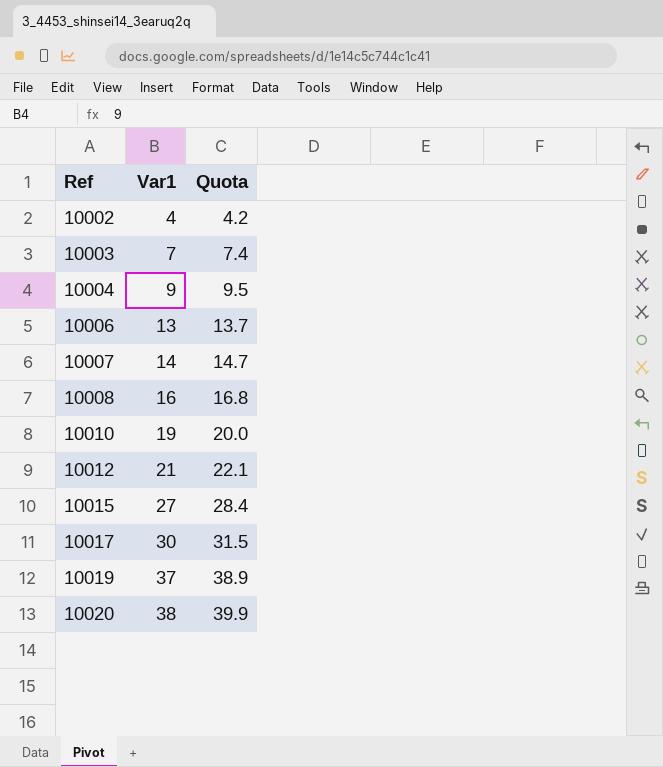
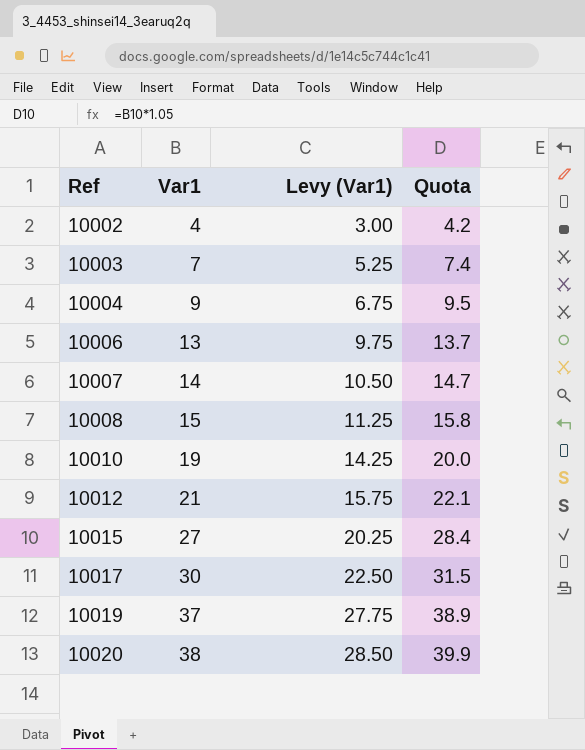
column Levy (Var1) | formula: none -> [Var1] * 0.75
10008 | Var1: 16 -> 15
10008 | Quota: 16.8 -> 15.8

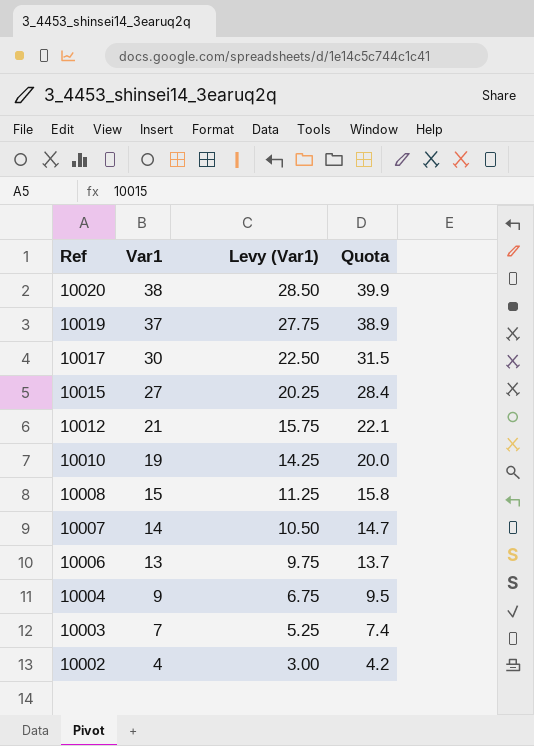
row order: Ref ascending -> Ref descending

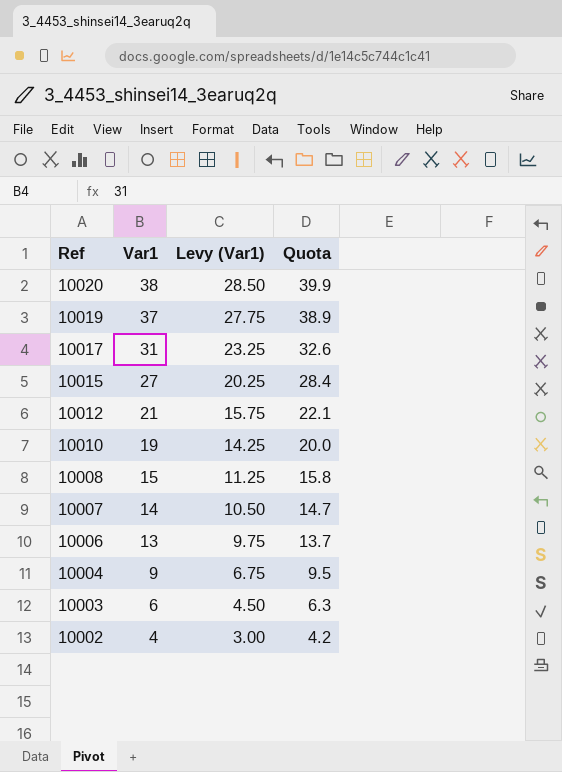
10017 | Var1: 30 -> 31
10017 | Levy (Var1): 22.50 -> 23.25
10017 | Quota: 31.5 -> 32.6
10003 | Var1: 7 -> 6
10003 | Levy (Var1): 5.25 -> 4.50
10003 | Quota: 7.4 -> 6.3

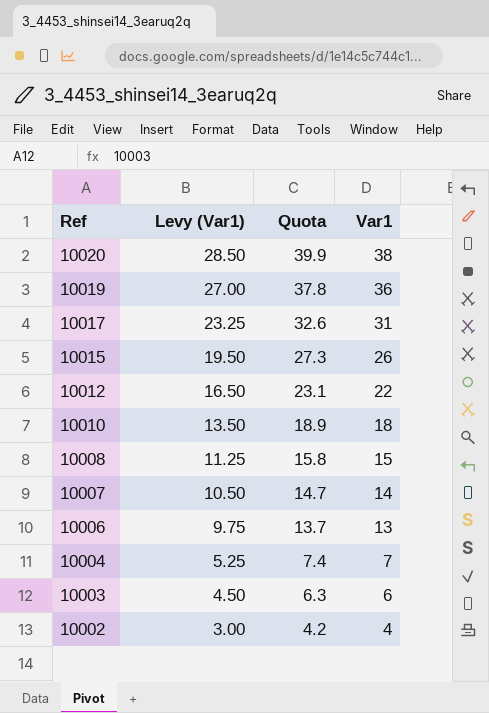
column Var1 | position: 2 -> 4
10019 | Levy (Var1): 27.75 -> 27.00
10019 | Quota: 38.9 -> 37.8
10019 | Var1: 37 -> 36
10015 | Levy (Var1): 20.25 -> 19.50
10015 | Quota: 28.4 -> 27.3
10015 | Var1: 27 -> 26
10012 | Levy (Var1): 15.75 -> 16.50
10012 | Quota: 22.1 -> 23.1
10012 | Var1: 21 -> 22
10010 | Levy (Var1): 14.25 -> 13.50
10010 | Quota: 20.0 -> 18.9
10010 | Var1: 19 -> 18
10004 | Levy (Var1): 6.75 -> 5.25
10004 | Quota: 9.5 -> 7.4
10004 | Var1: 9 -> 7

